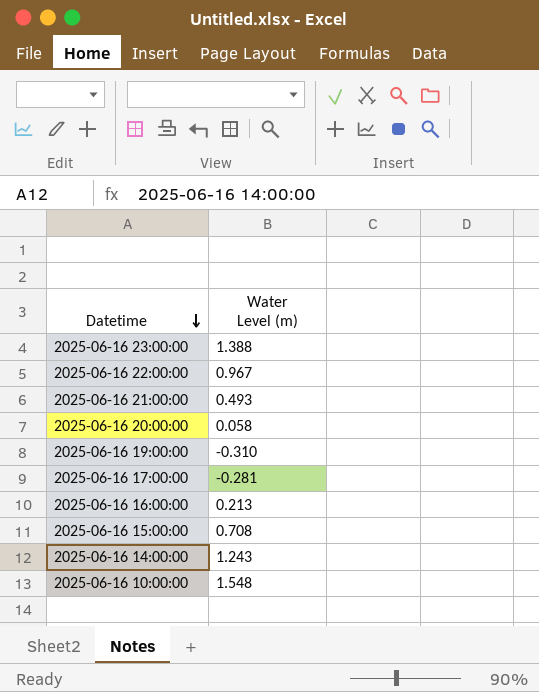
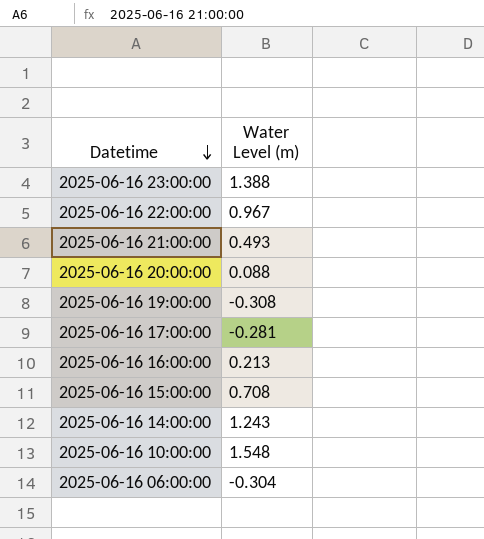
2025-06-16 20:00:00 | Water Level (m): 0.058 -> 0.088
2025-06-16 19:00:00 | Water Level (m): -0.310 -> -0.308
row 2025-06-16 06:00:00: none -> -0.304

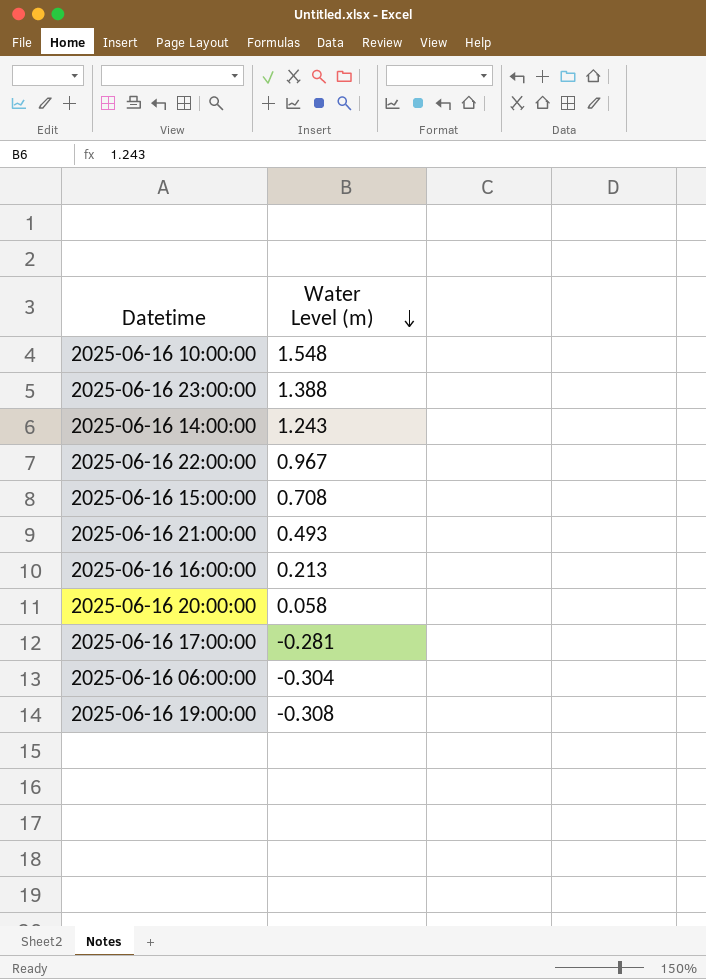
row order: Datetime descending -> Water Level (m) descending
2025-06-16 20:00:00 | Water Level (m): 0.088 -> 0.058

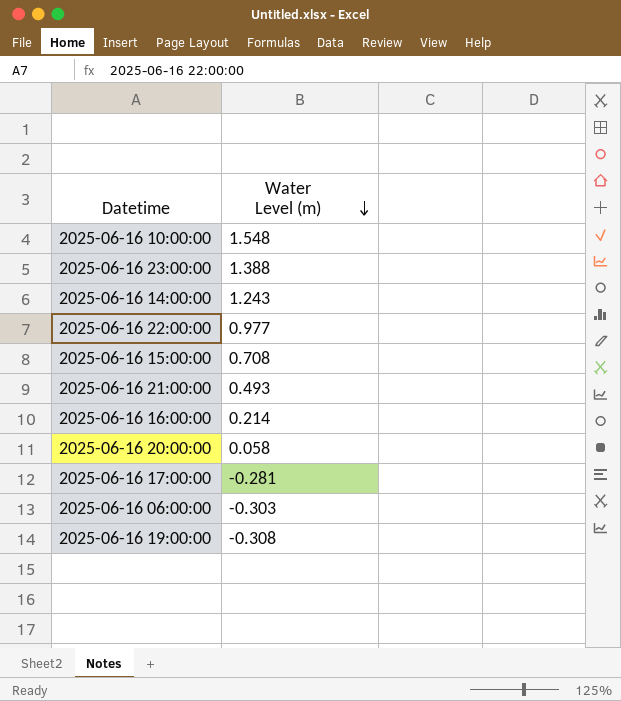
2025-06-16 22:00:00 | Water Level (m): 0.967 -> 0.977
2025-06-16 16:00:00 | Water Level (m): 0.213 -> 0.214
2025-06-16 06:00:00 | Water Level (m): -0.304 -> -0.303

